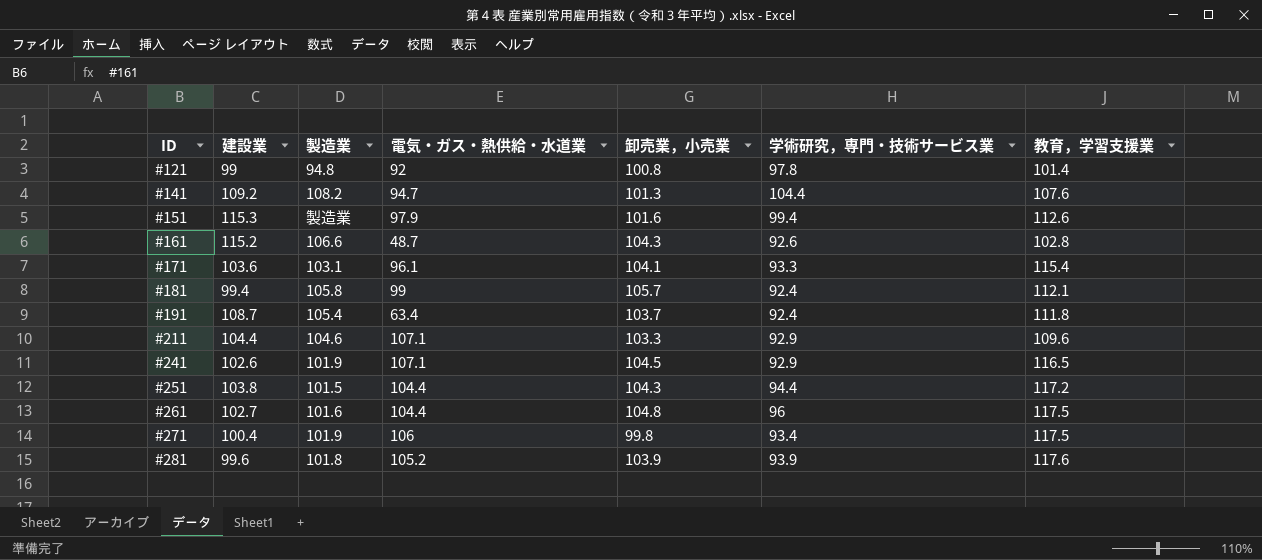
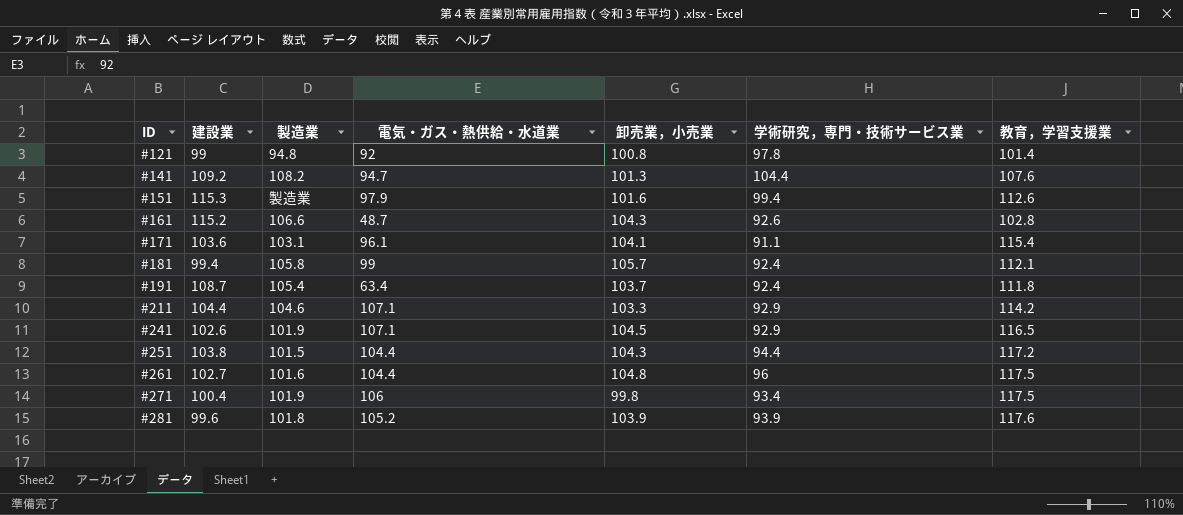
#171 | 学術研究，専門・技術サービス業: 93.3 -> 91.1
#211 | 教育，学習支援業: 109.6 -> 114.2

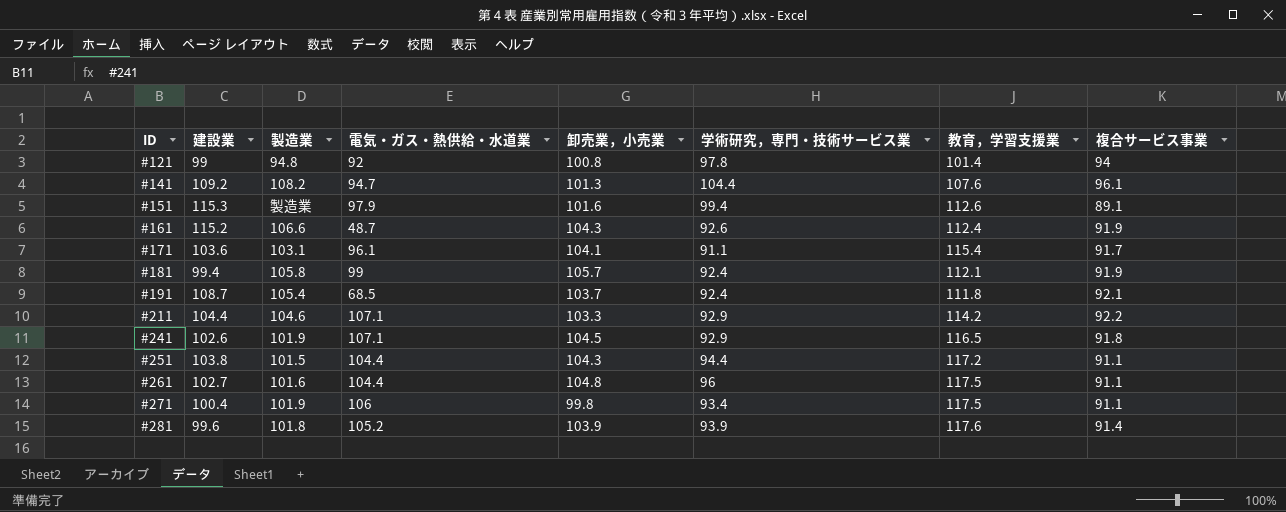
column 複合サービス事業 | position: none -> 8
#161 | 教育，学習支援業: 102.8 -> 112.4
#191 | 電気・ガス・熱供給・水道業: 63.4 -> 68.5

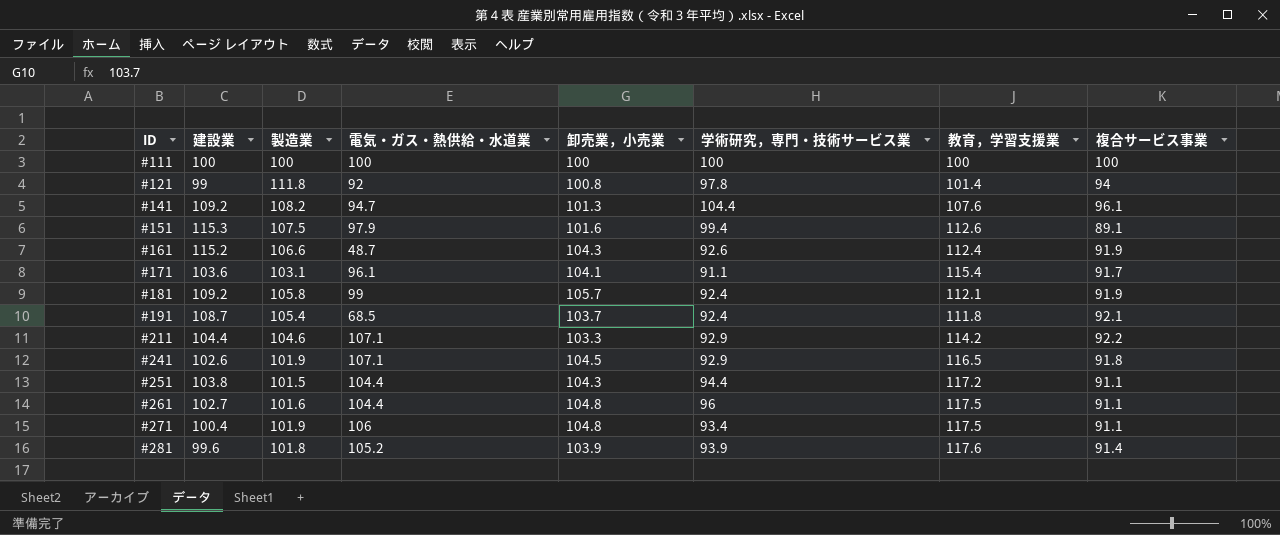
row #111: none -> 100 | 100 | 100 | 100 | 100 | 100 | 100
#121 | 製造業: 94.8 -> 111.8
#151 | 製造業: 製造業 -> 107.5
#181 | 建設業: 99.4 -> 109.2
#271 | 卸売業，小売業: 99.8 -> 104.8

